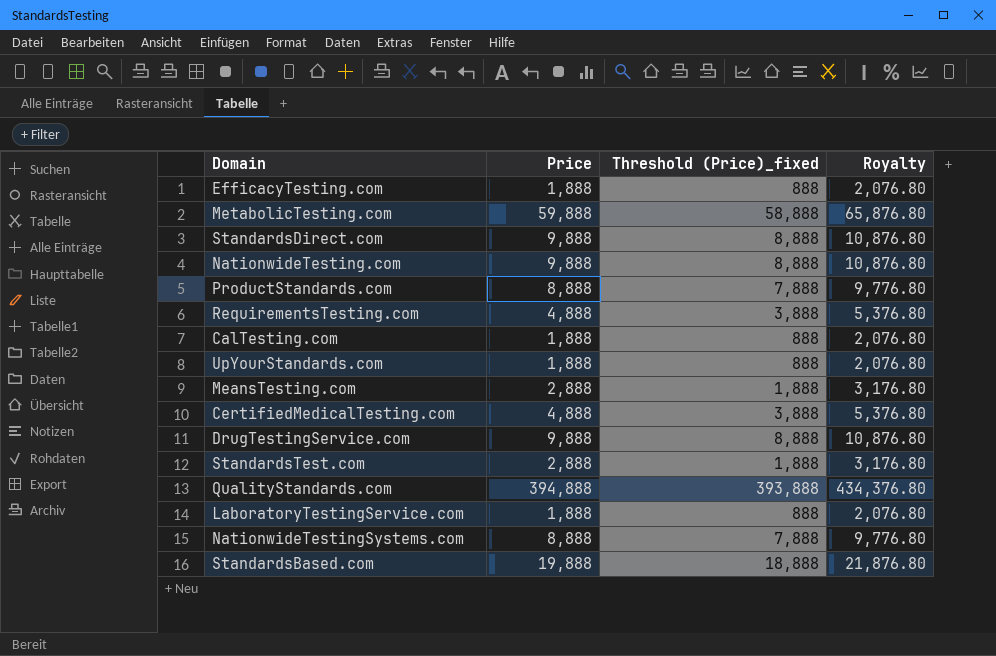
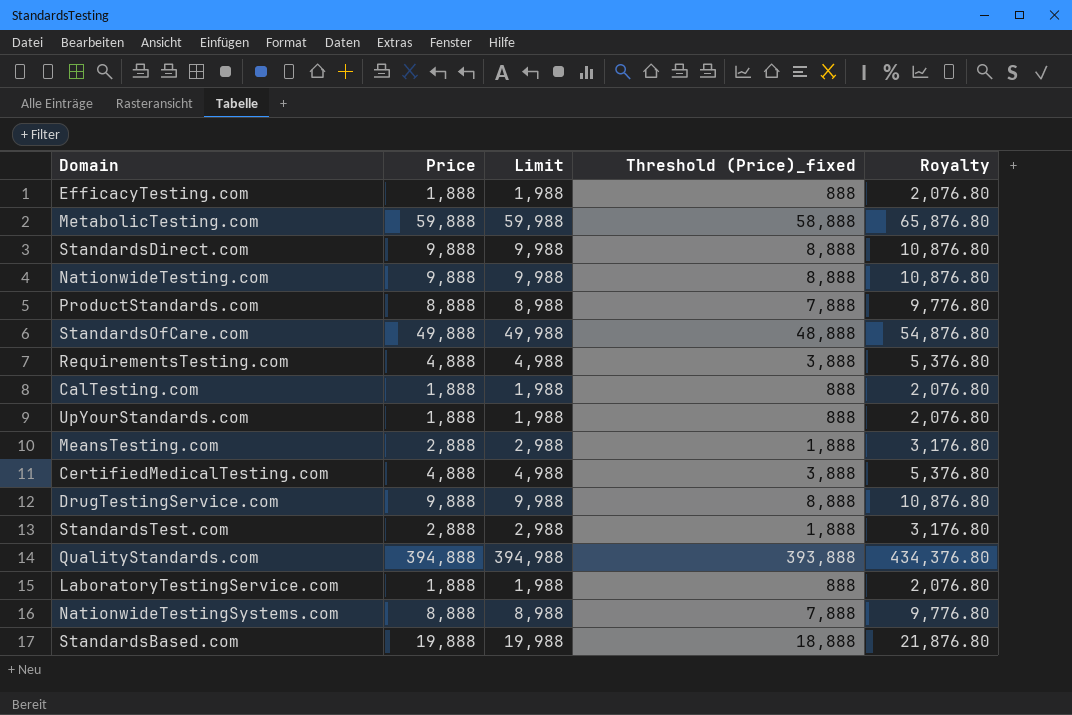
column Limit | formula: none -> [Price] + 100
row StandardsOfCare.com: none -> 49,888 | 49,988 | 48,888 | 54,876.80

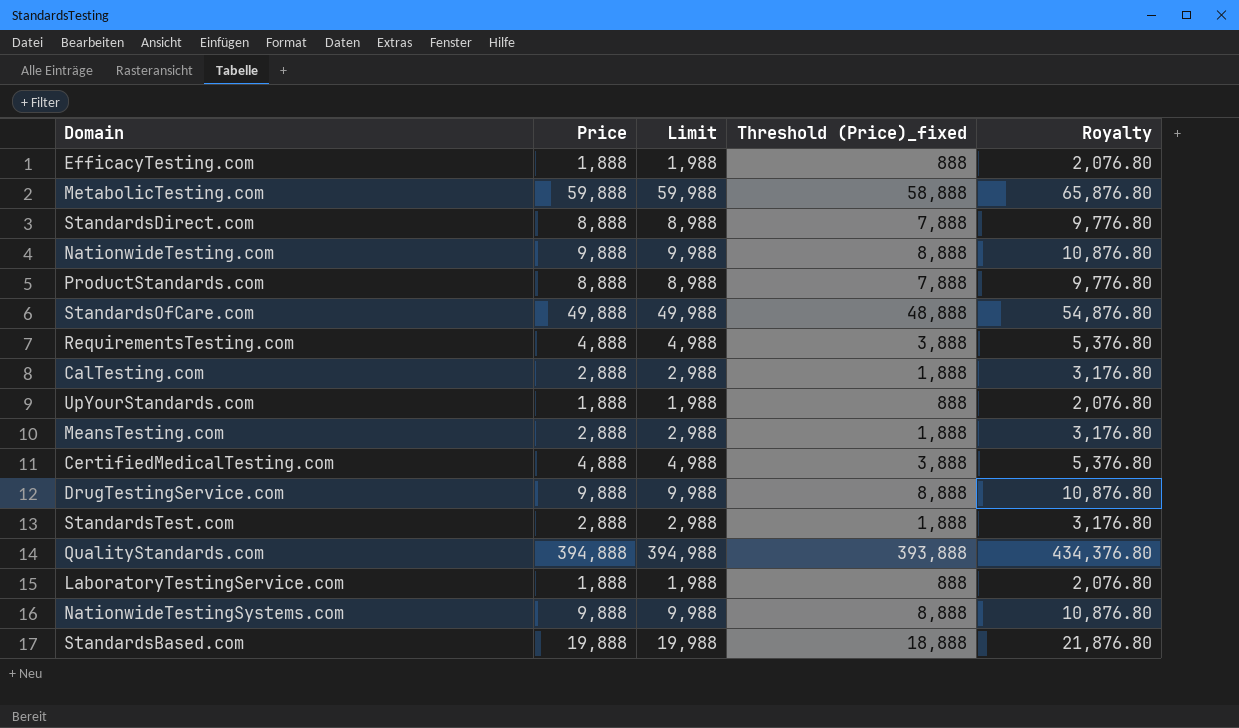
StandardsDirect.com | Price: 9,888 -> 8,888
StandardsDirect.com | Limit: 9,988 -> 8,988
StandardsDirect.com | Threshold (Price)_fixed: 8,888 -> 7,888
StandardsDirect.com | Royalty: 10,876.80 -> 9,776.80
CalTesting.com | Price: 1,888 -> 2,888
CalTesting.com | Limit: 1,988 -> 2,988
CalTesting.com | Threshold (Price)_fixed: 888 -> 1,888
CalTesting.com | Royalty: 2,076.80 -> 3,176.80
NationwideTestingSystems.com | Price: 8,888 -> 9,888
NationwideTestingSystems.com | Limit: 8,988 -> 9,988
NationwideTestingSystems.com | Threshold (Price)_fixed: 7,888 -> 8,888
NationwideTestingSystems.com | Royalty: 9,776.80 -> 10,876.80

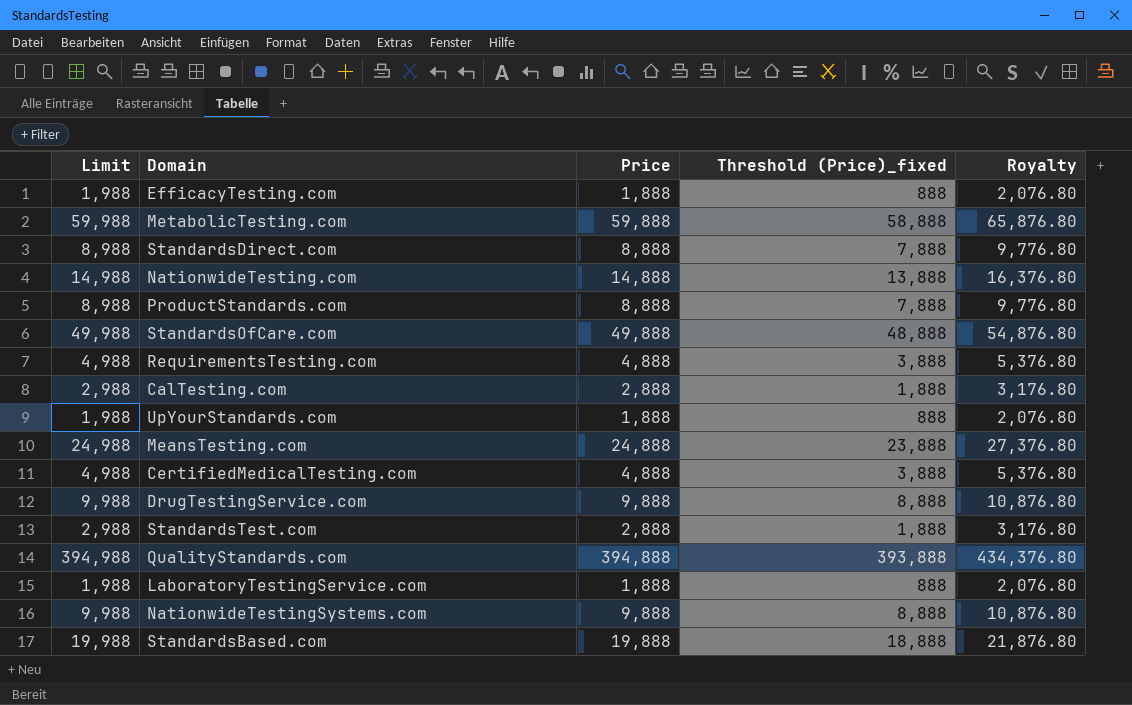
column Limit | position: 3 -> 1
NationwideTesting.com | Limit: 9,988 -> 14,988
NationwideTesting.com | Price: 9,888 -> 14,888
NationwideTesting.com | Threshold (Price)_fixed: 8,888 -> 13,888
NationwideTesting.com | Royalty: 10,876.80 -> 16,376.80
MeansTesting.com | Limit: 2,988 -> 24,988
MeansTesting.com | Price: 2,888 -> 24,888
MeansTesting.com | Threshold (Price)_fixed: 1,888 -> 23,888
MeansTesting.com | Royalty: 3,176.80 -> 27,376.80

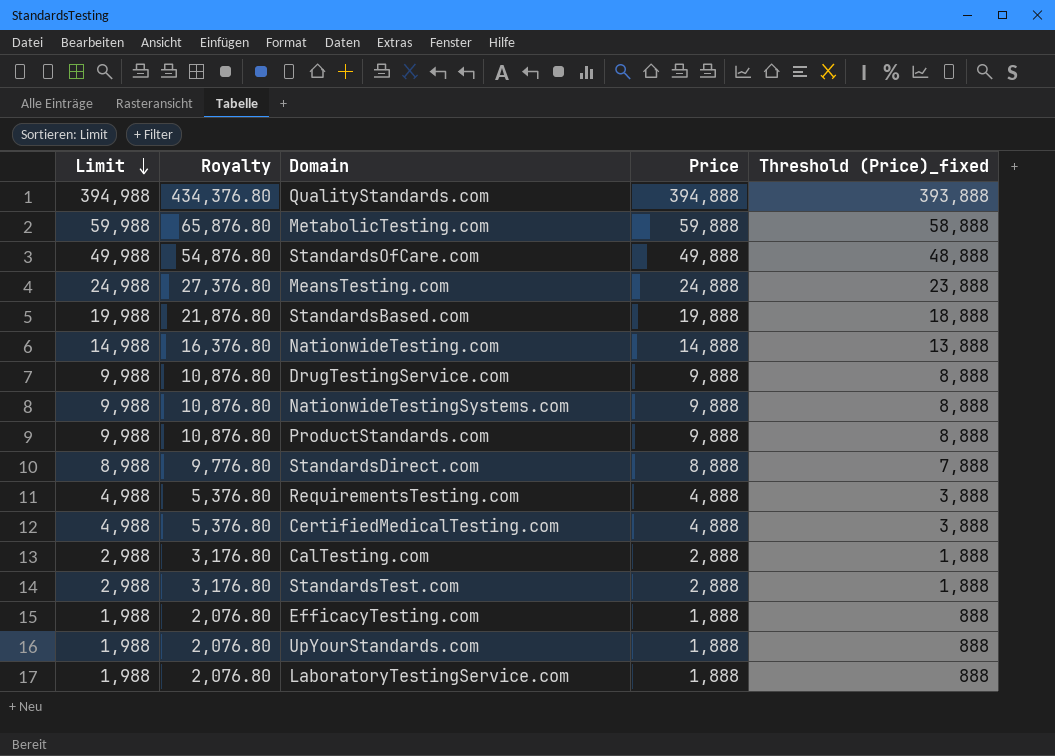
row order: none -> Limit descending
column Royalty | position: 5 -> 2
ProductStandards.com | Limit: 8,988 -> 9,988
ProductStandards.com | Royalty: 9,776.80 -> 10,876.80
ProductStandards.com | Price: 8,888 -> 9,888
ProductStandards.com | Threshold (Price)_fixed: 7,888 -> 8,888

